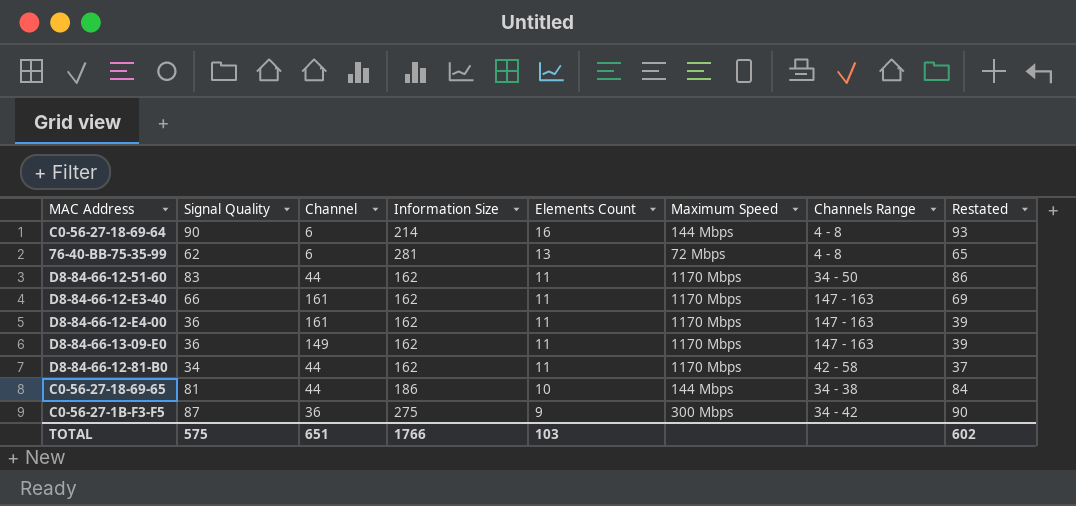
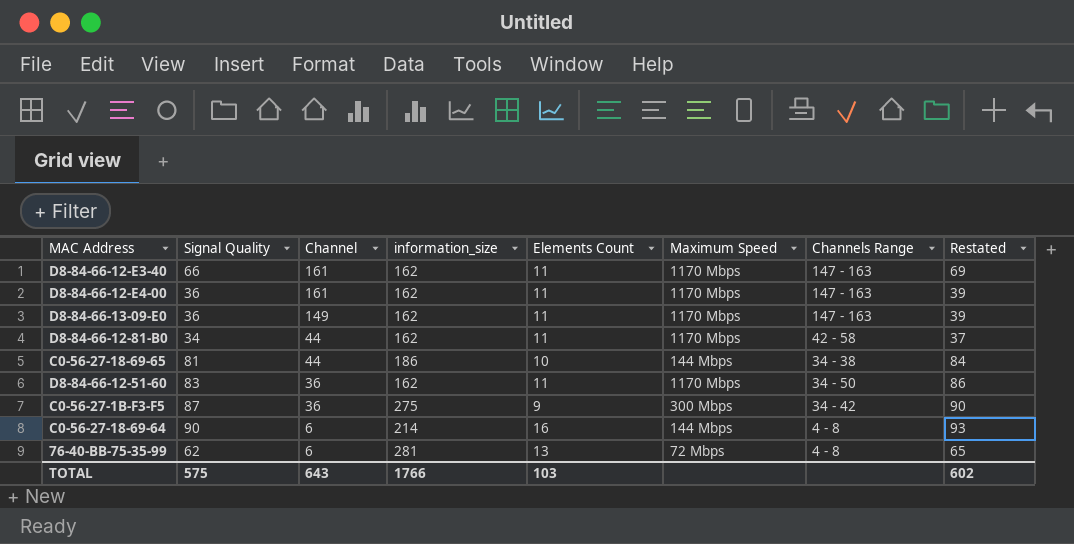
row order: Elements Count descending -> Channel descending
column name: Information Size -> information_size
D8-84-66-12-51-60 | Channel: 44 -> 36
TOTAL | Channel: 651 -> 643

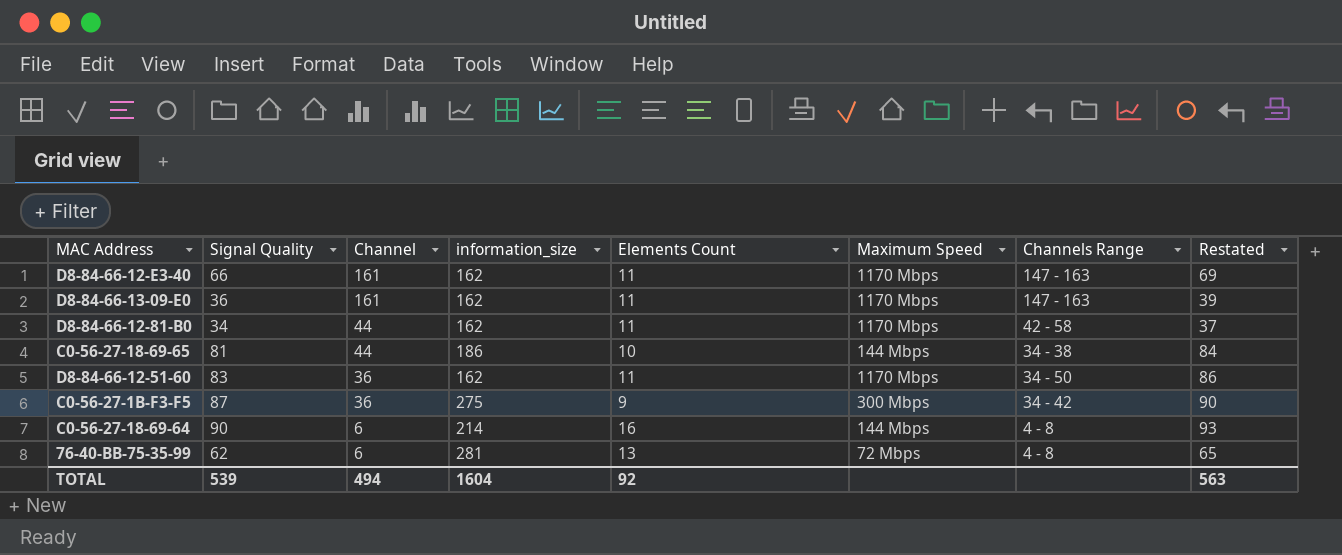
row D8-84-66-12-E4-00: 36 | 161 | 162 | 11 | 1170 Mbps | 147 - 163 | 39 -> none
D8-84-66-13-09-E0 | Channel: 149 -> 161
TOTAL | Signal Quality: 575 -> 539
TOTAL | Channel: 643 -> 494
TOTAL | information_size: 1766 -> 1604
TOTAL | Elements Count: 103 -> 92
TOTAL | Restated: 602 -> 563

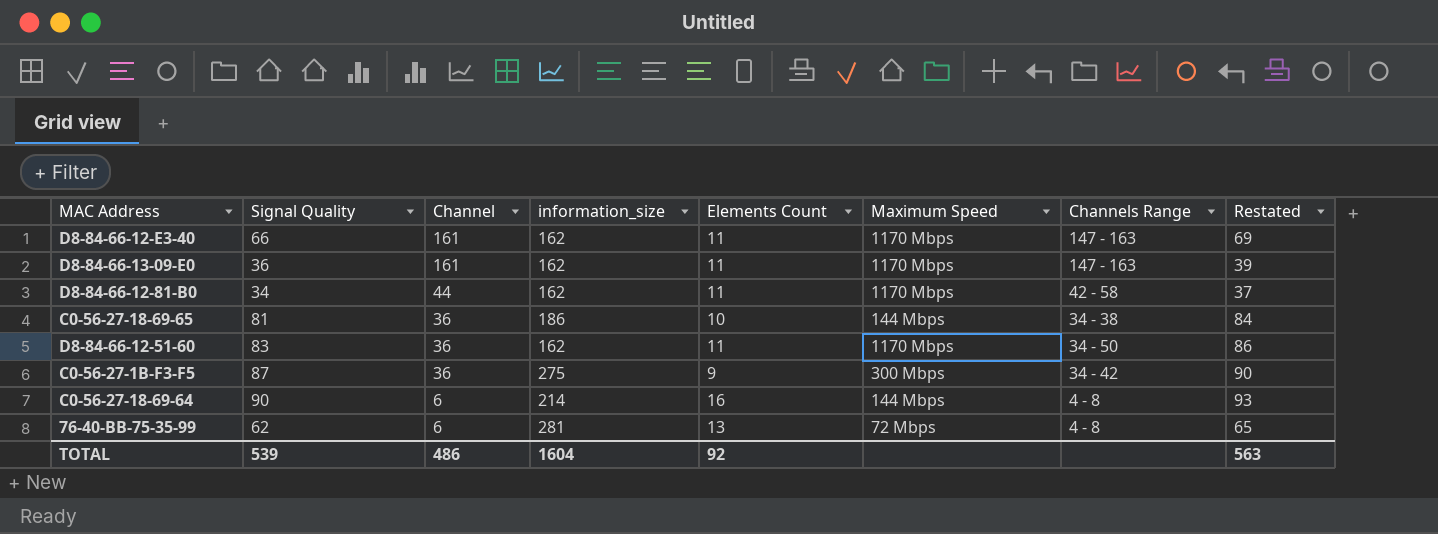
C0-56-27-18-69-65 | Channel: 44 -> 36
TOTAL | Channel: 494 -> 486

